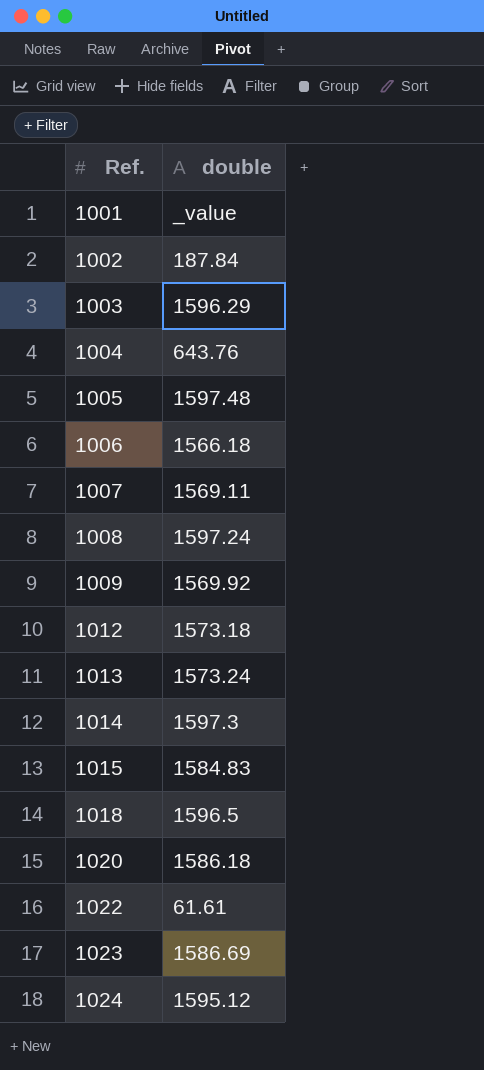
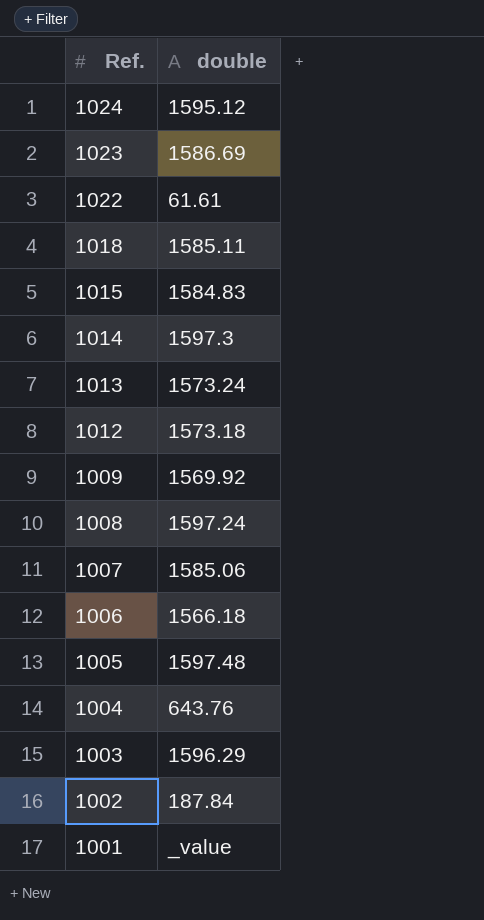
row order: Ref. ascending -> Ref. descending
row 1020: 1586.18 -> none
1018 | double: 1596.5 -> 1585.11
1007 | double: 1569.11 -> 1585.06

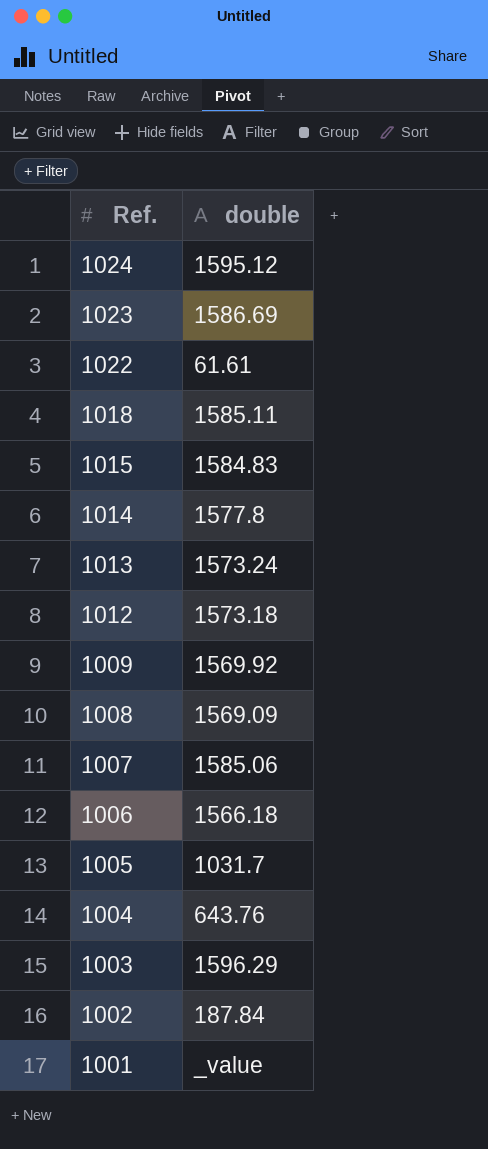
1014 | double: 1597.3 -> 1577.8
1008 | double: 1597.24 -> 1569.09
1005 | double: 1597.48 -> 1031.7

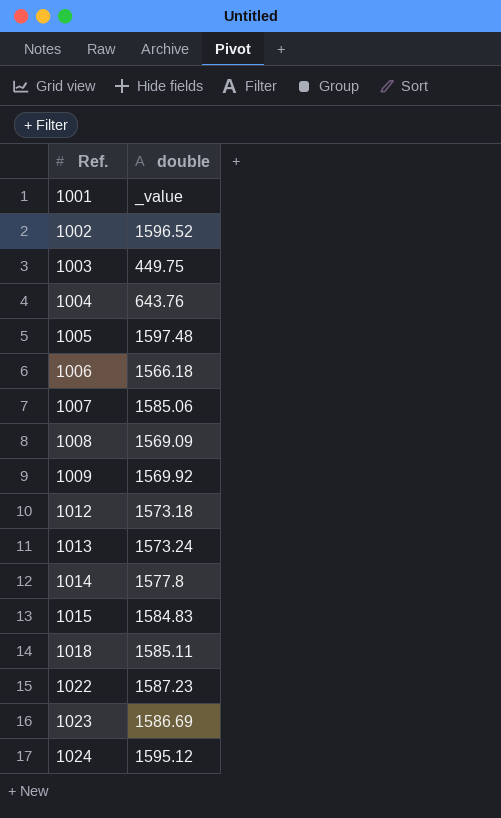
row order: Ref. descending -> Ref. ascending
1002 | double: 187.84 -> 1596.52
1003 | double: 1596.29 -> 449.75
1005 | double: 1031.7 -> 1597.48
1022 | double: 61.61 -> 1587.23

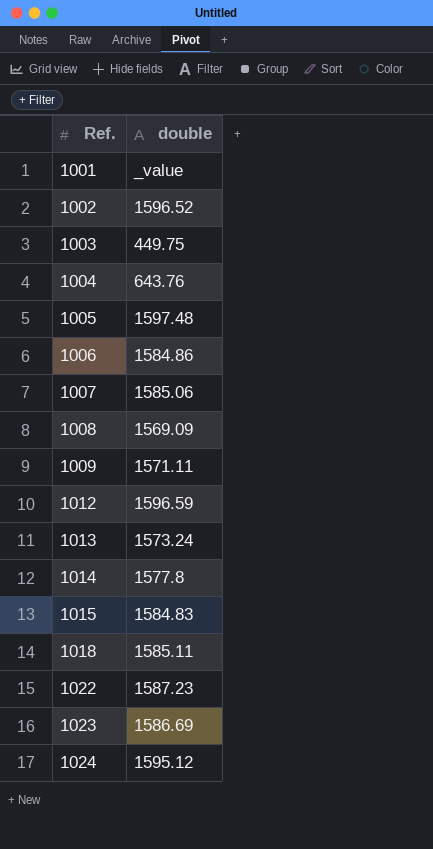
1006 | double: 1566.18 -> 1584.86
1009 | double: 1569.92 -> 1571.11
1012 | double: 1573.18 -> 1596.59

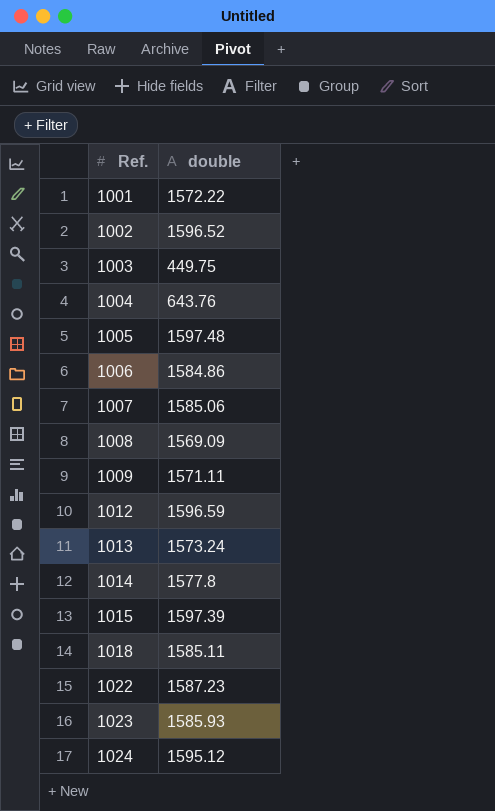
1001 | double: _value -> 1572.22
1015 | double: 1584.83 -> 1597.39
1023 | double: 1586.69 -> 1585.93

